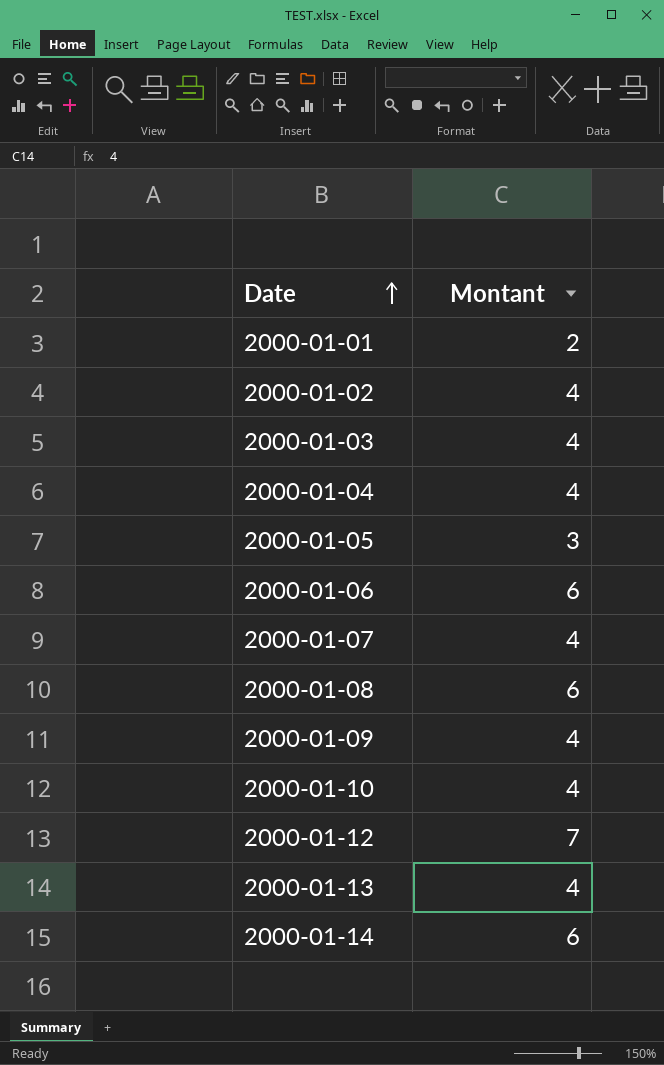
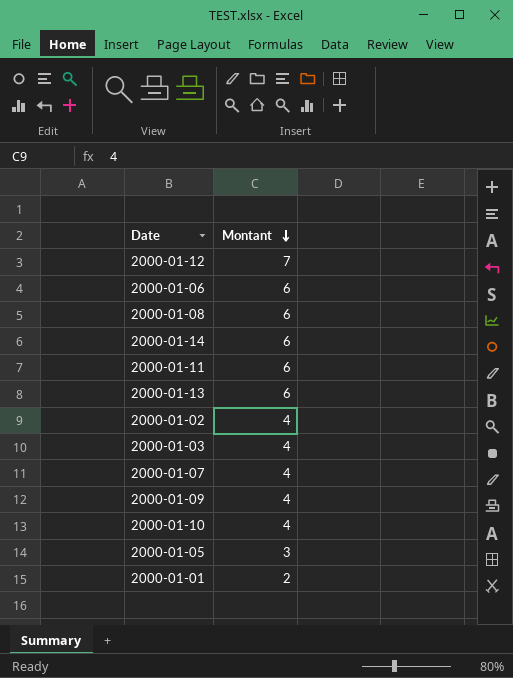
row order: Date ascending -> Montant descending
row 2000-01-04: 4 -> none
row 2000-01-11: none -> 6
2000-01-13 | Montant: 4 -> 6

